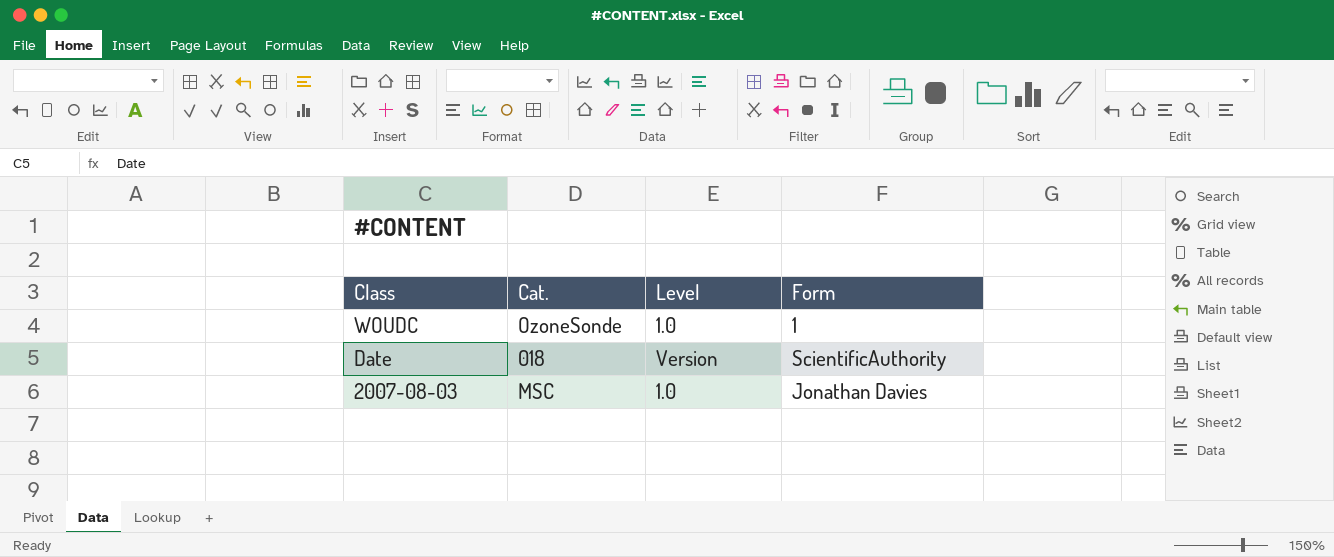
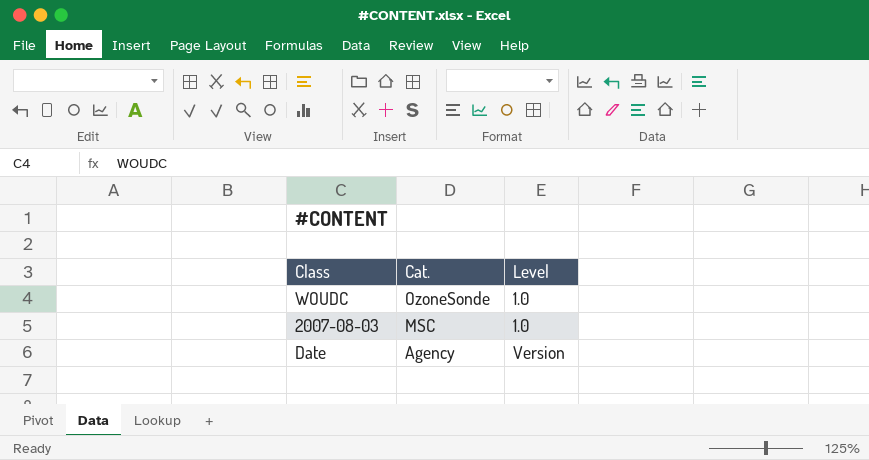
row order: Class descending -> Cat. descending
column Form | position: 4 -> none
Date | Cat.: 018 -> Agency

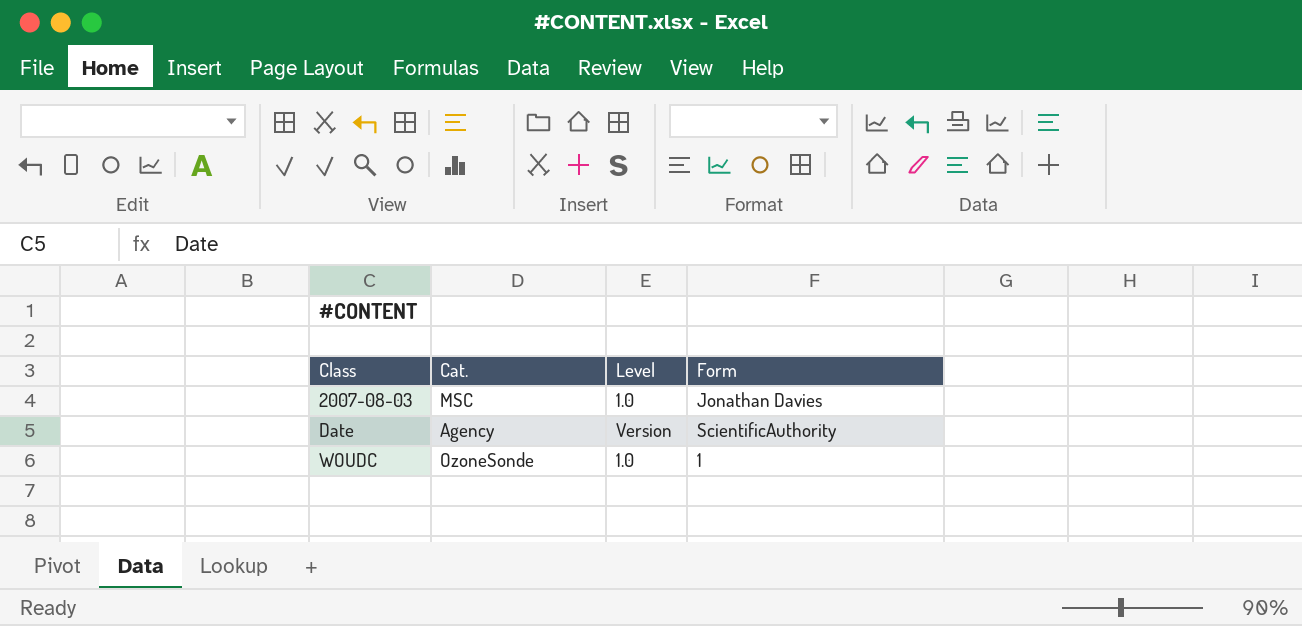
row order: Cat. descending -> Class ascending
column Form | position: none -> 4

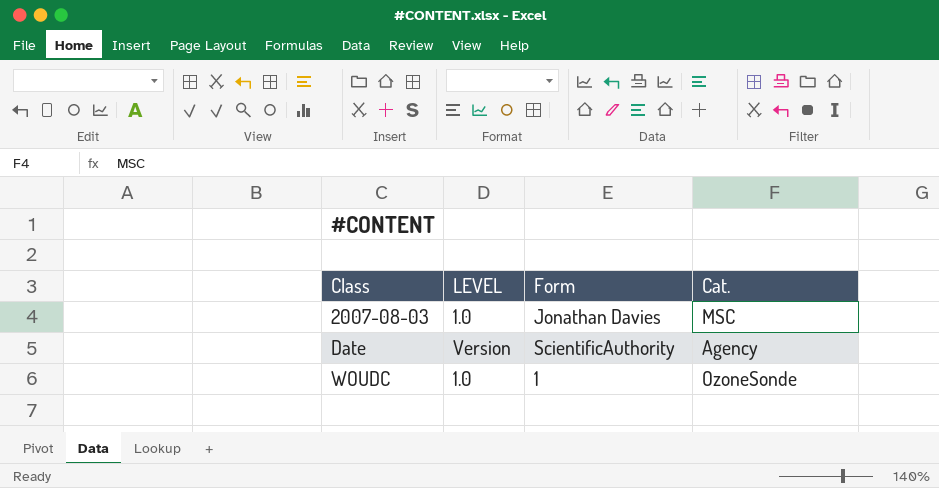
column name: Level -> LEVEL
column Cat. | position: 2 -> 4

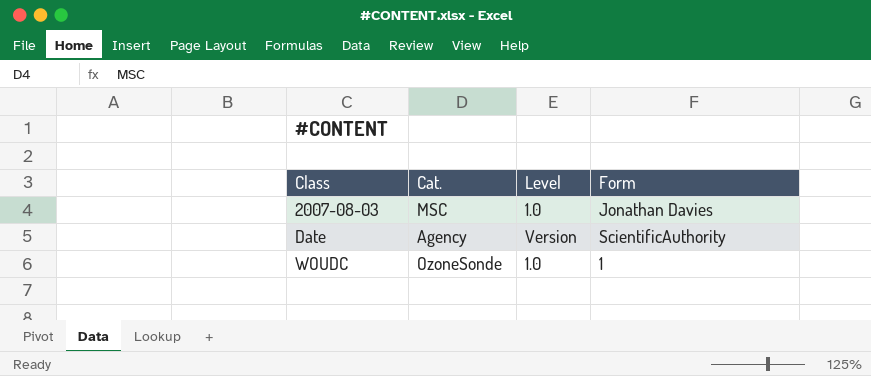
column Cat. | position: 4 -> 2
column name: LEVEL -> Level

